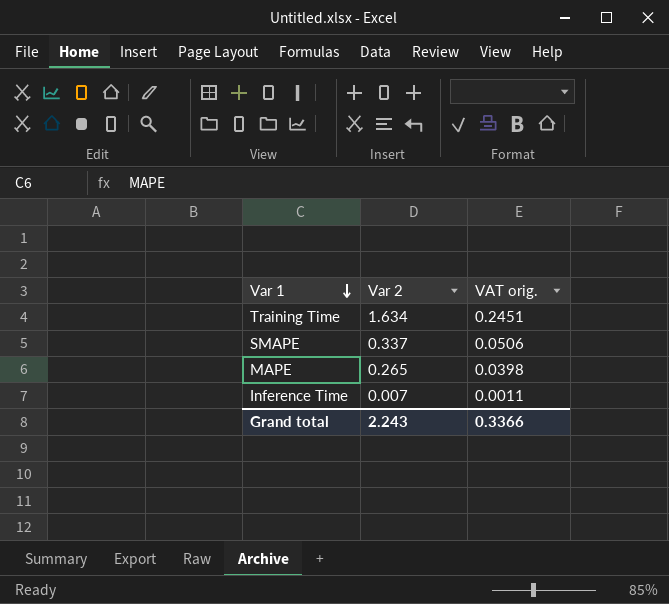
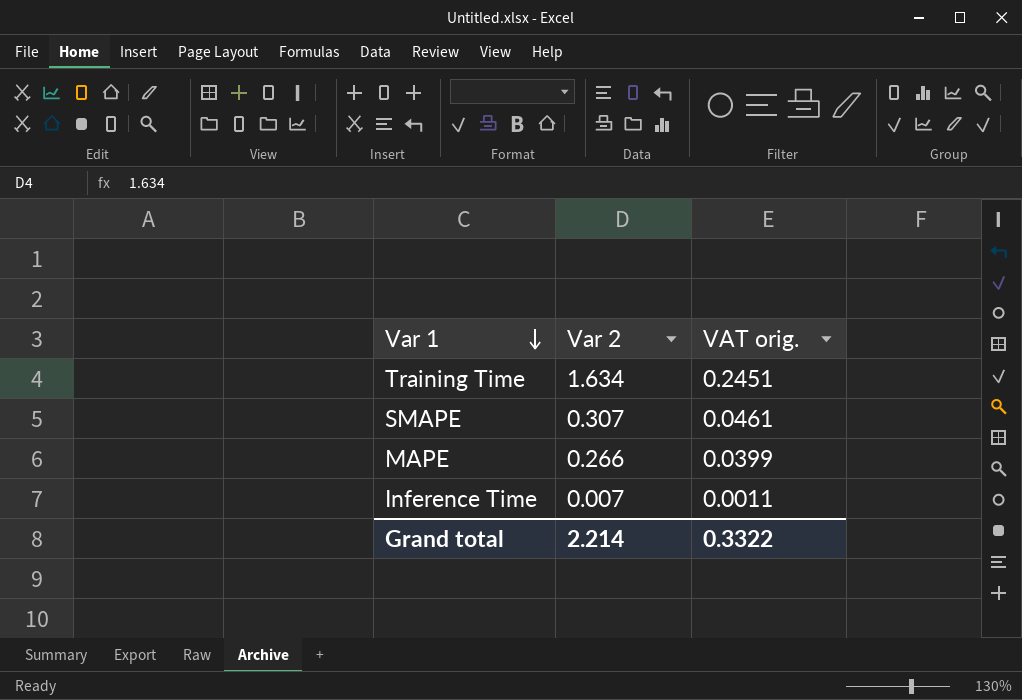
SMAPE | Var 2: 0.337 -> 0.307
SMAPE | VAT orig.: 0.0506 -> 0.0461
MAPE | Var 2: 0.265 -> 0.266
MAPE | VAT orig.: 0.0398 -> 0.0399
Grand total | Var 2: 2.243 -> 2.214
Grand total | VAT orig.: 0.3366 -> 0.3322

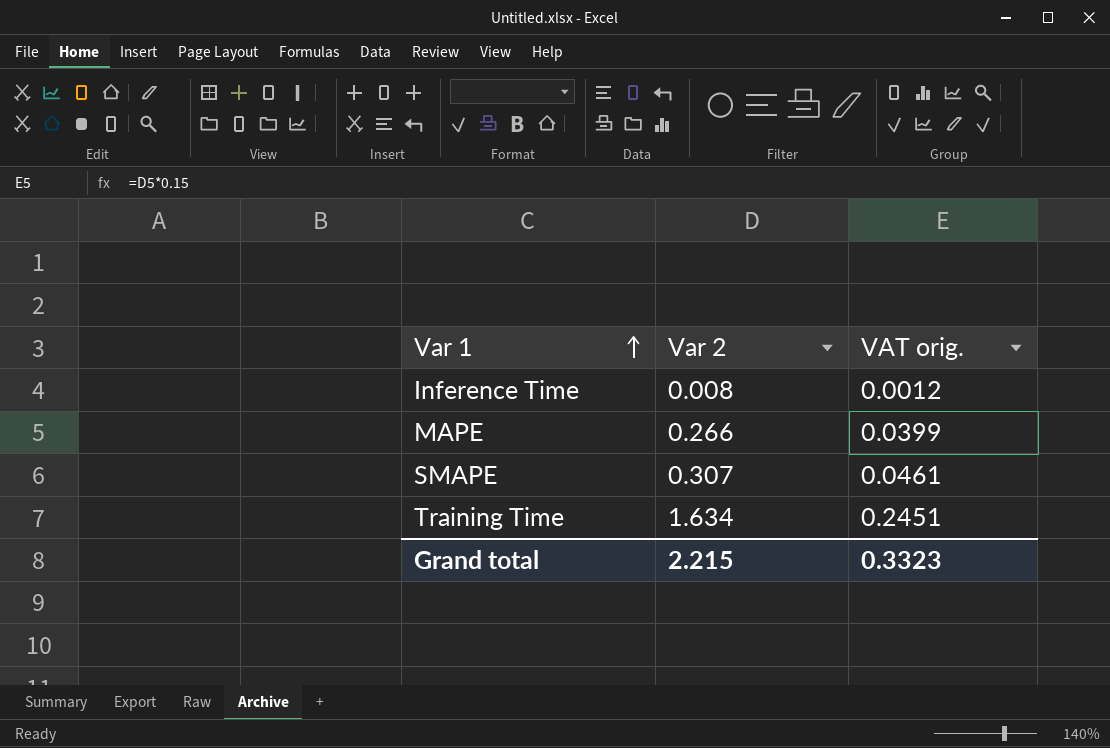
row order: Var 1 descending -> Var 1 ascending
Inference Time | Var 2: 0.007 -> 0.008
Inference Time | VAT orig.: 0.0011 -> 0.0012
Grand total | Var 2: 2.214 -> 2.215
Grand total | VAT orig.: 0.3322 -> 0.3323

